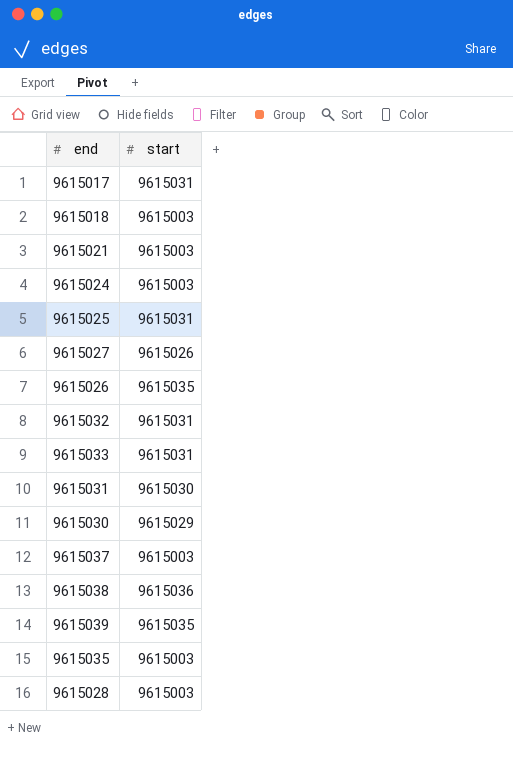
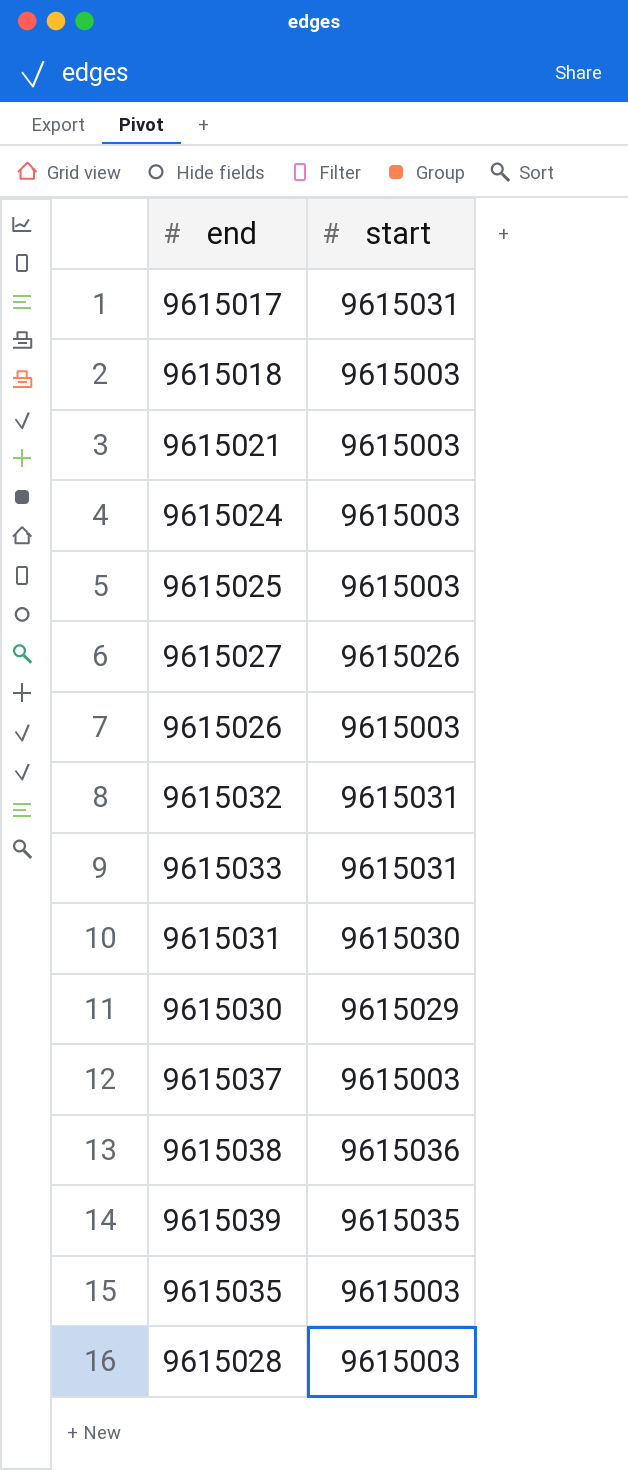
9615025 | start: 9615031 -> 9615003
9615026 | start: 9615035 -> 9615003

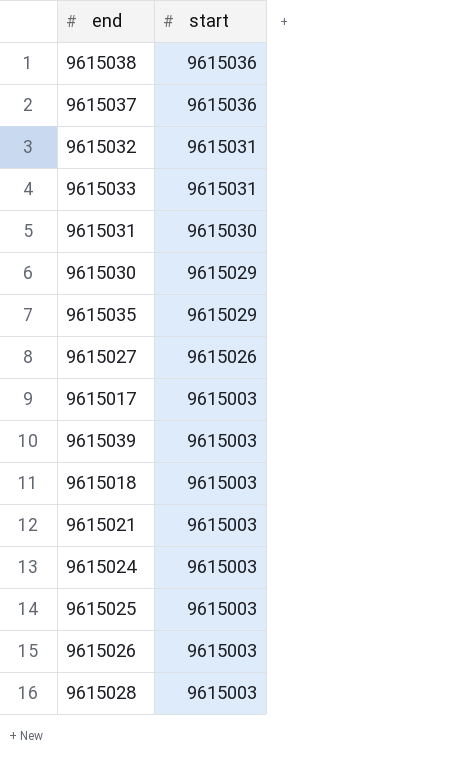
row order: none -> start descending
9615037 | start: 9615003 -> 9615036
9615035 | start: 9615003 -> 9615029
9615017 | start: 9615031 -> 9615003
9615039 | start: 9615035 -> 9615003

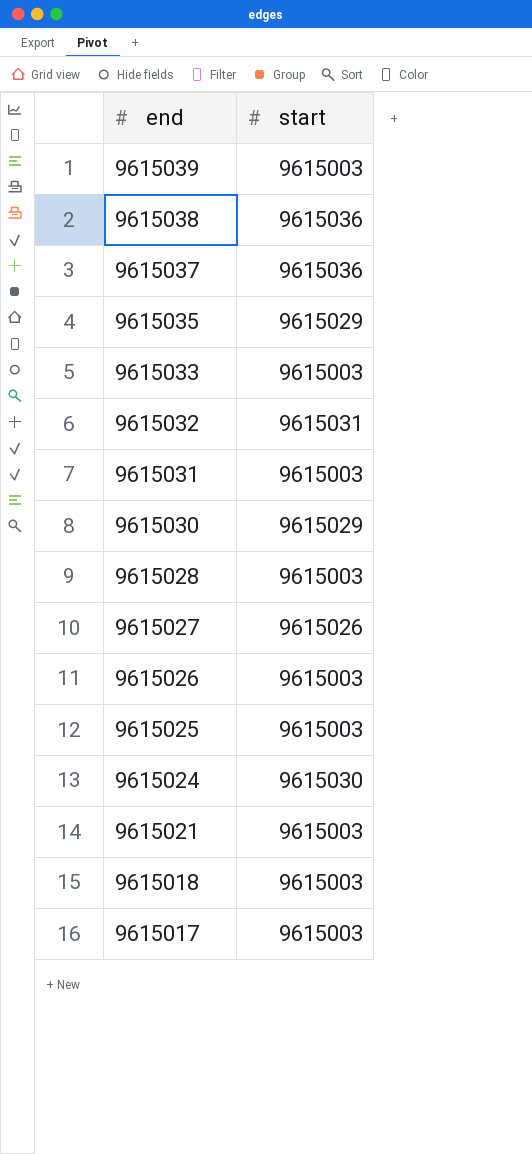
row order: start descending -> end descending
9615033 | start: 9615031 -> 9615003
9615031 | start: 9615030 -> 9615003
9615024 | start: 9615003 -> 9615030

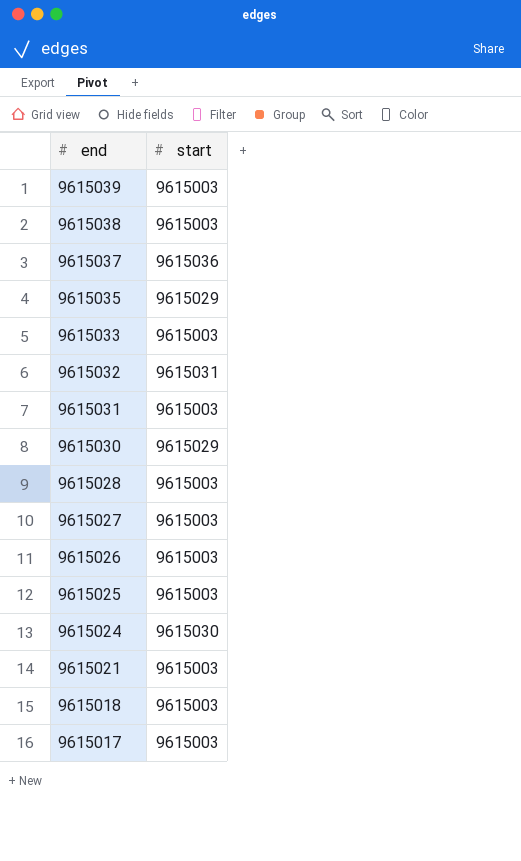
9615038 | start: 9615036 -> 9615003
9615027 | start: 9615026 -> 9615003

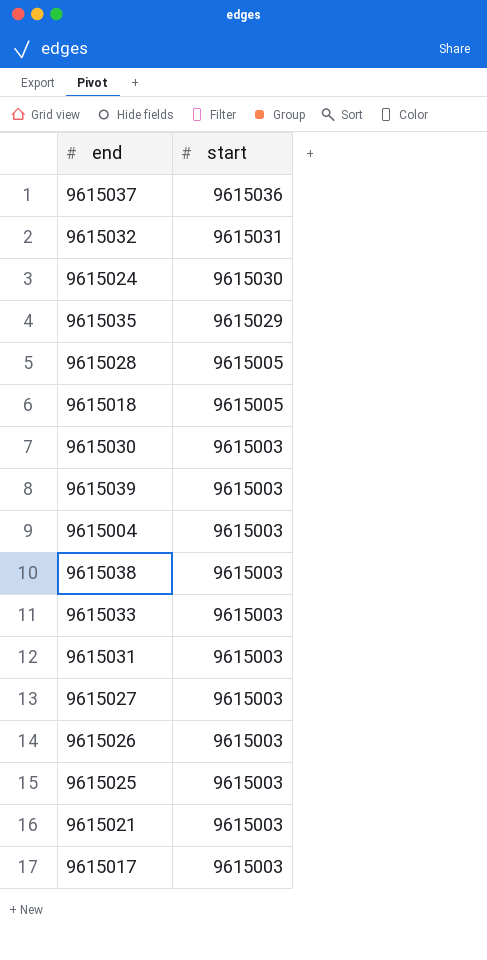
row order: end descending -> start descending
9615028 | start: 9615003 -> 9615005
9615018 | start: 9615003 -> 9615005
9615030 | start: 9615029 -> 9615003
row 9615004: none -> 9615003

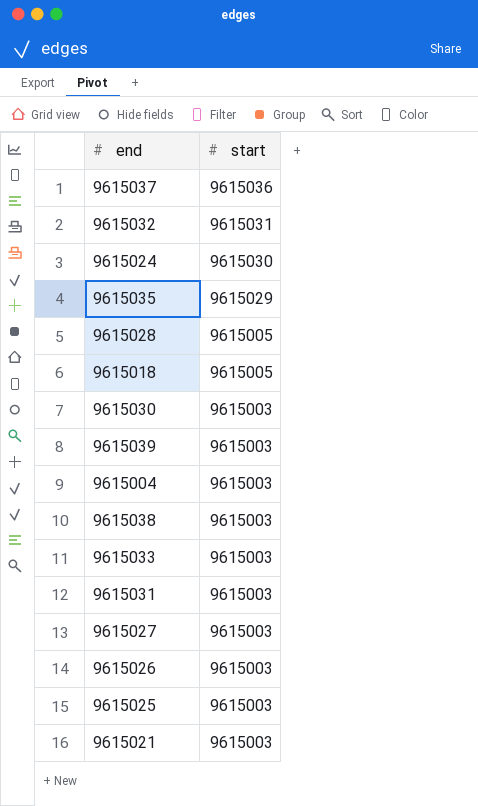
row 9615017: 9615003 -> none

